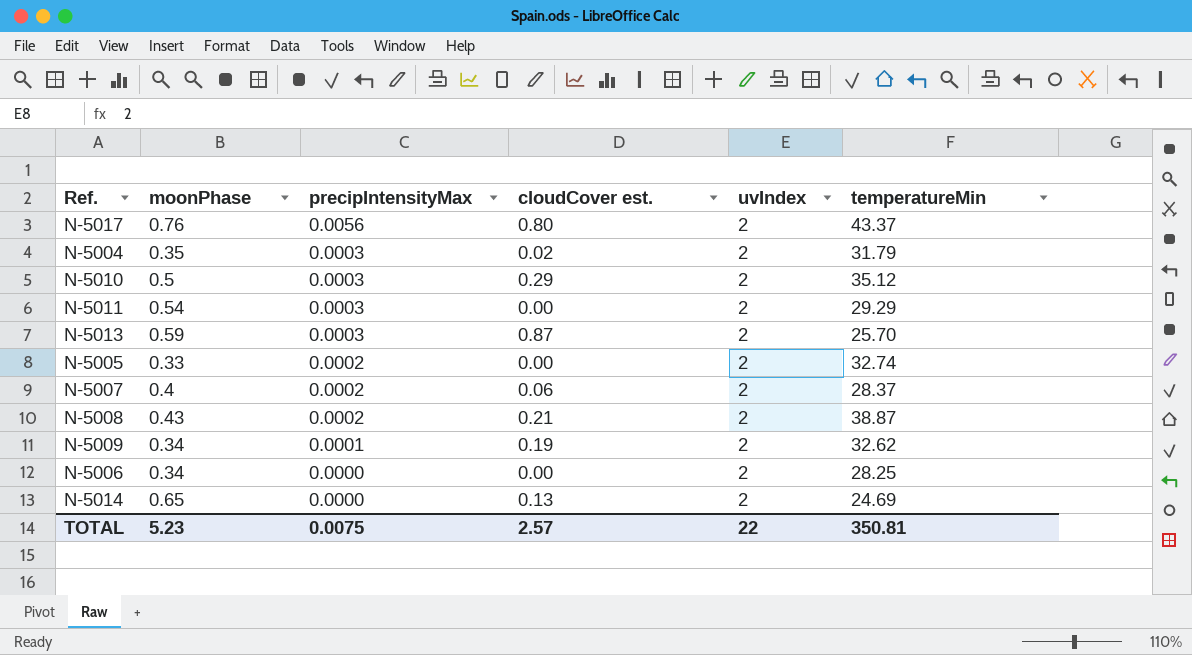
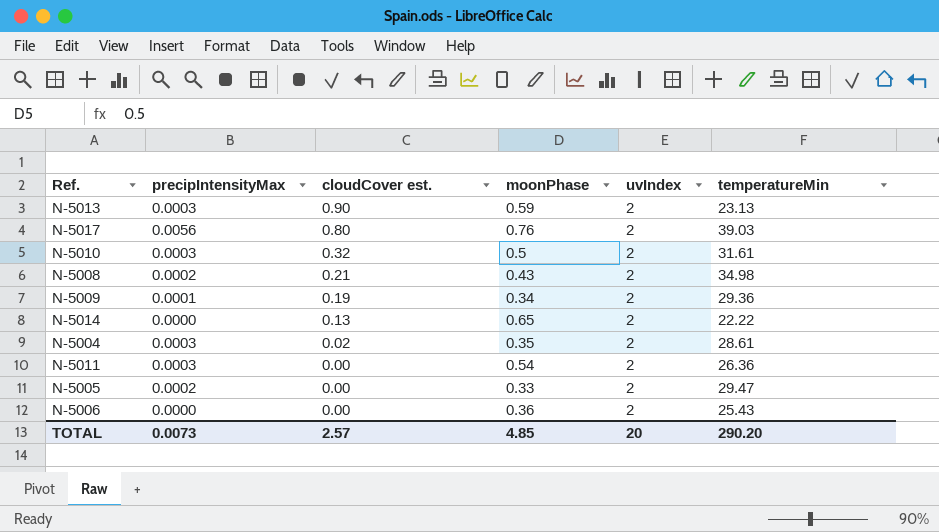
row order: precipIntensityMax descending -> cloudCover est. descending
column moonPhase | position: 2 -> 4
row N-5007: 0.4 | 0.0002 | 0.06 | 2 | 28.37 -> none
N-5013 | cloudCover est.: 0.87 -> 0.90
N-5013 | temperatureMin: 25.70 -> 23.13
N-5017 | temperatureMin: 43.37 -> 39.03
N-5010 | cloudCover est.: 0.29 -> 0.32
N-5010 | temperatureMin: 35.12 -> 31.61
N-5008 | temperatureMin: 38.87 -> 34.98
N-5009 | temperatureMin: 32.62 -> 29.36
N-5014 | temperatureMin: 24.69 -> 22.22
N-5004 | temperatureMin: 31.79 -> 28.61
N-5011 | temperatureMin: 29.29 -> 26.36
N-5005 | temperatureMin: 32.74 -> 29.47
N-5006 | moonPhase: 0.34 -> 0.36
N-5006 | temperatureMin: 28.25 -> 25.43
TOTAL | precipIntensityMax: 0.0075 -> 0.0073
TOTAL | moonPhase: 5.23 -> 4.85
TOTAL | uvIndex: 22 -> 20
TOTAL | temperatureMin: 350.81 -> 290.20

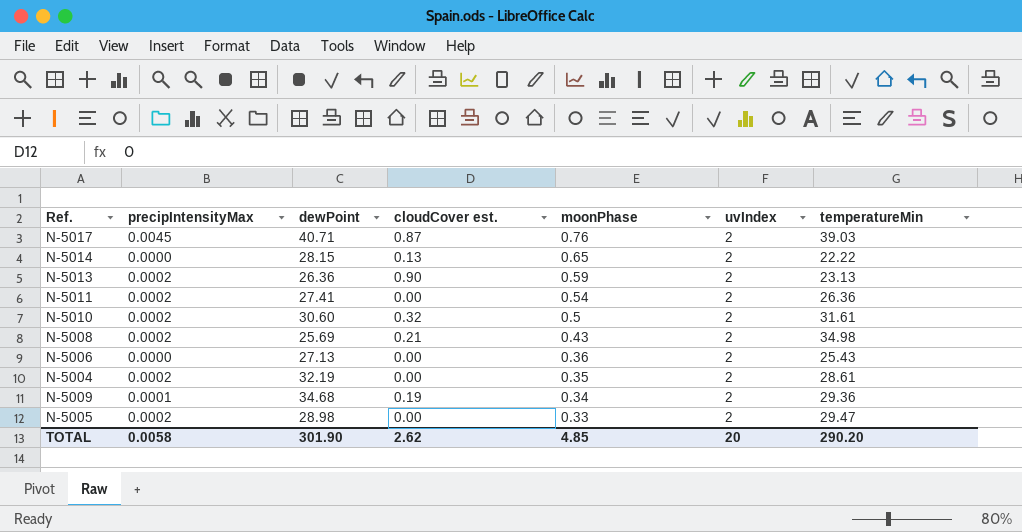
row order: cloudCover est. descending -> moonPhase descending
column dewPoint | position: none -> 3
N-5017 | precipIntensityMax: 0.0056 -> 0.0045
N-5017 | cloudCover est.: 0.80 -> 0.87
N-5013 | precipIntensityMax: 0.0003 -> 0.0002
N-5011 | precipIntensityMax: 0.0003 -> 0.0002
N-5010 | precipIntensityMax: 0.0003 -> 0.0002
N-5004 | precipIntensityMax: 0.0003 -> 0.0002
N-5004 | cloudCover est.: 0.02 -> 0.00
TOTAL | precipIntensityMax: 0.0073 -> 0.0058
TOTAL | cloudCover est.: 2.57 -> 2.62

